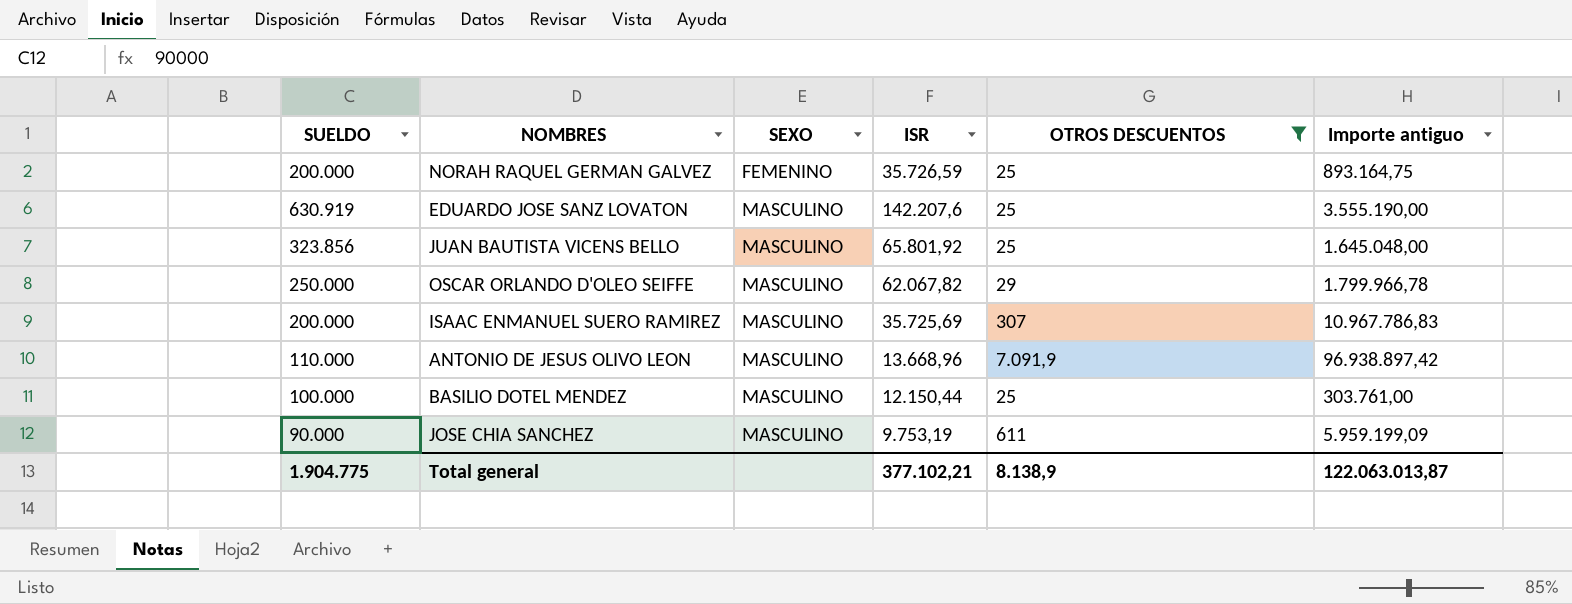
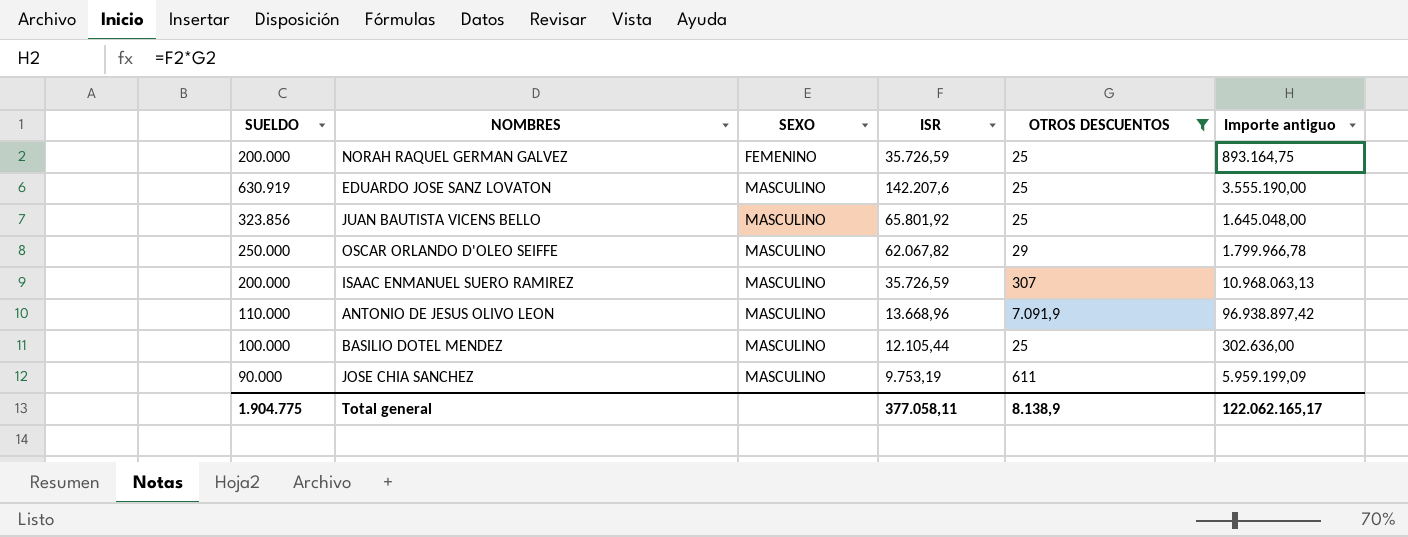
ISAAC ENMANUEL SUERO RAMIREZ | ISR: 35.725,69 -> 35.726,59
ISAAC ENMANUEL SUERO RAMIREZ | Importe antiguo: 10.967.786,83 -> 10.968.063,13
BASILIO DOTEL MENDEZ | ISR: 12.150,44 -> 12.105,44
BASILIO DOTEL MENDEZ | Importe antiguo: 303.761,00 -> 302.636,00
Total general | ISR: 377.102,21 -> 377.058,11
Total general | Importe antiguo: 122.063.013,87 -> 122.062.165,17

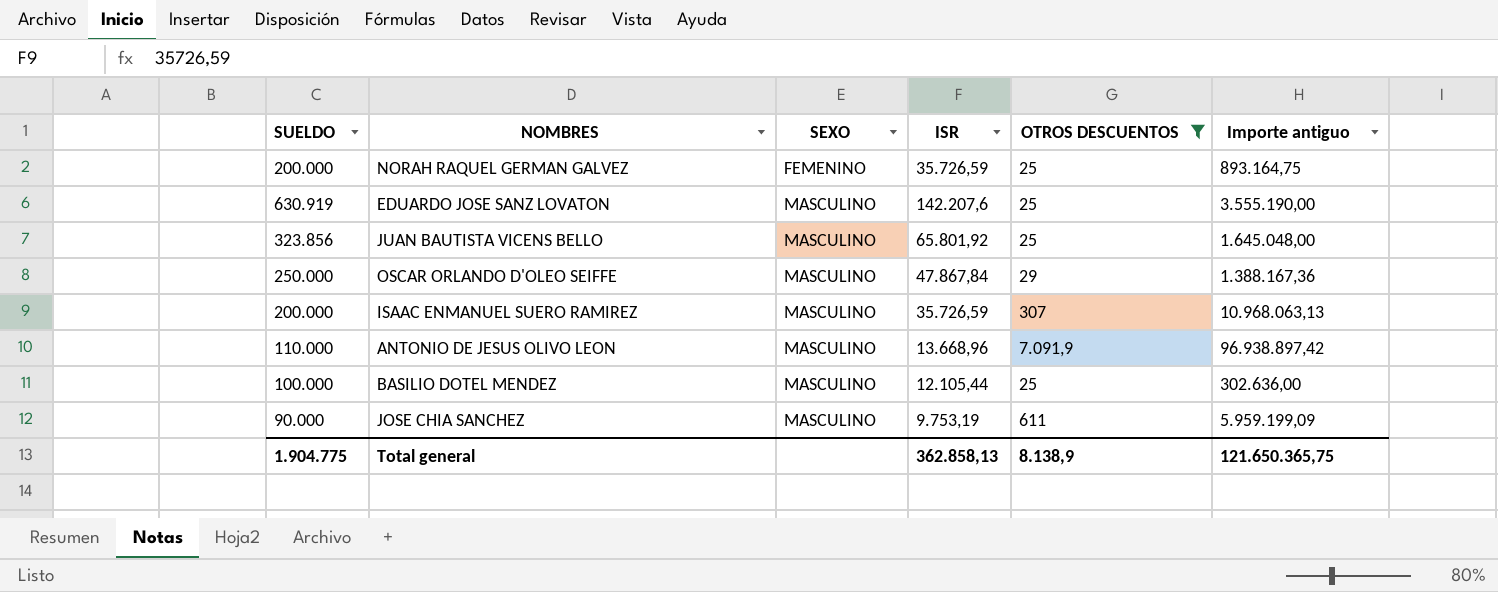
OSCAR ORLANDO D'OLEO SEIFFE | ISR: 62.067,82 -> 47.867,84
OSCAR ORLANDO D'OLEO SEIFFE | Importe antiguo: 1.799.966,78 -> 1.388.167,36
Total general | ISR: 377.058,11 -> 362.858,13
Total general | Importe antiguo: 122.062.165,17 -> 121.650.365,75

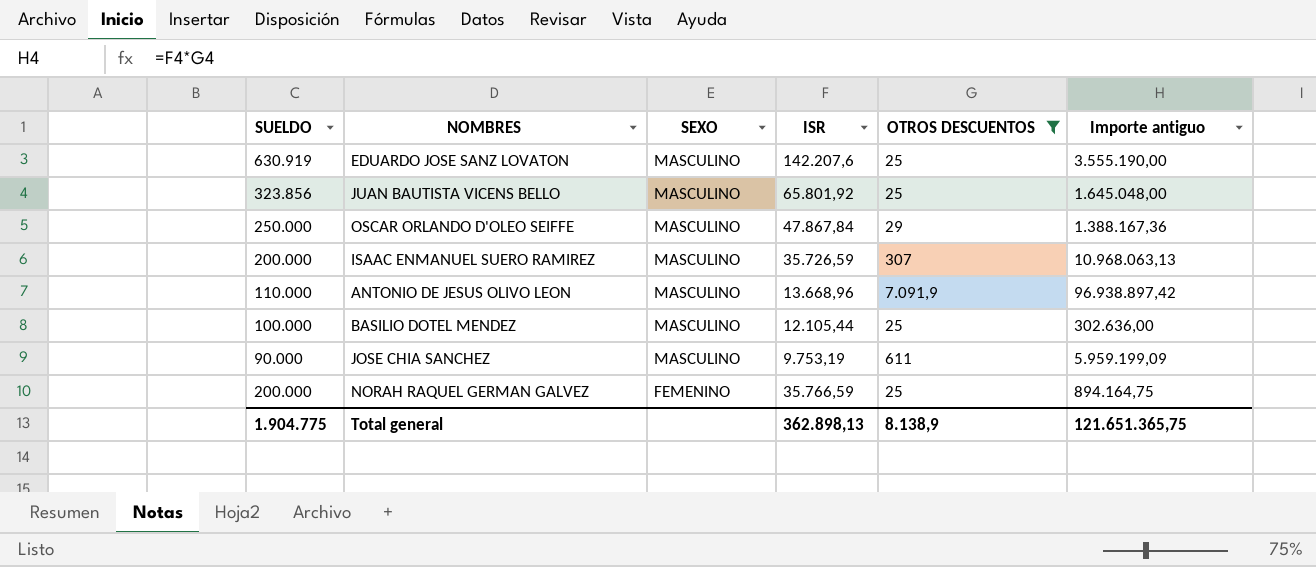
row order: SEXO ascending -> SEXO descending
NORAH RAQUEL GERMAN GALVEZ | ISR: 35.726,59 -> 35.766,59
NORAH RAQUEL GERMAN GALVEZ | Importe antiguo: 893.164,75 -> 894.164,75
Total general | ISR: 362.858,13 -> 362.898,13
Total general | Importe antiguo: 121.650.365,75 -> 121.651.365,75

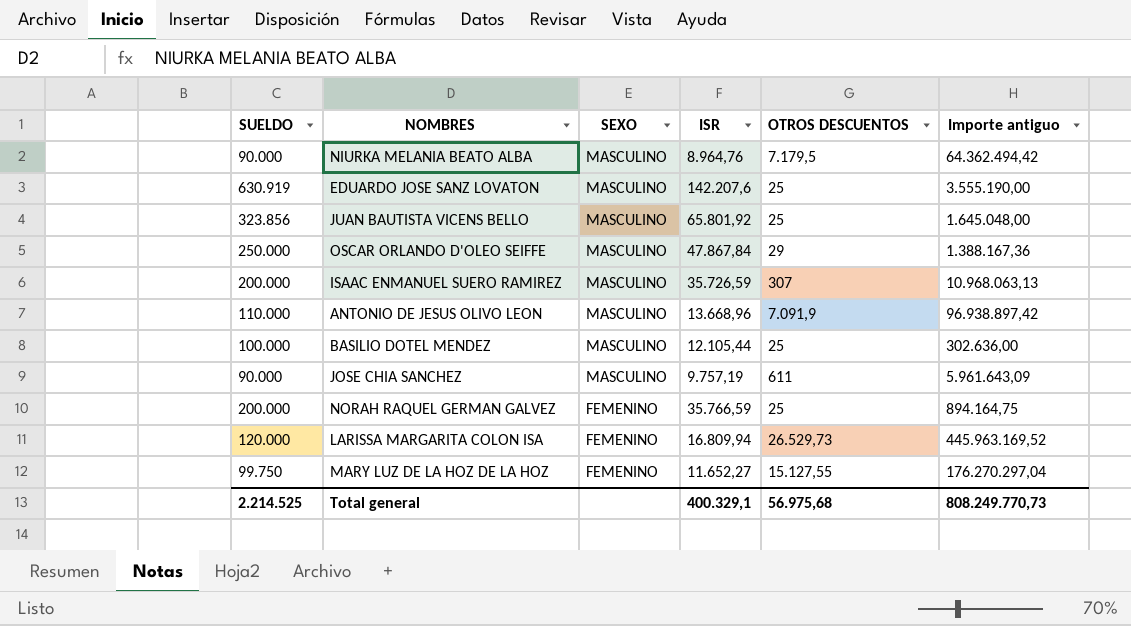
filter: OTROS DESCUENTOS <= 7.091,9 -> none
JOSE CHIA SANCHEZ | ISR: 9.753,19 -> 9.757,19
JOSE CHIA SANCHEZ | Importe antiguo: 5.959.199,09 -> 5.961.643,09
Total general | SUELDO: 1.904.775 -> 2.214.525
Total general | ISR: 362.898,13 -> 400.329,1
Total general | OTROS DESCUENTOS: 8.138,9 -> 56.975,68
Total general | Importe antiguo: 121.651.365,75 -> 808.249.770,73

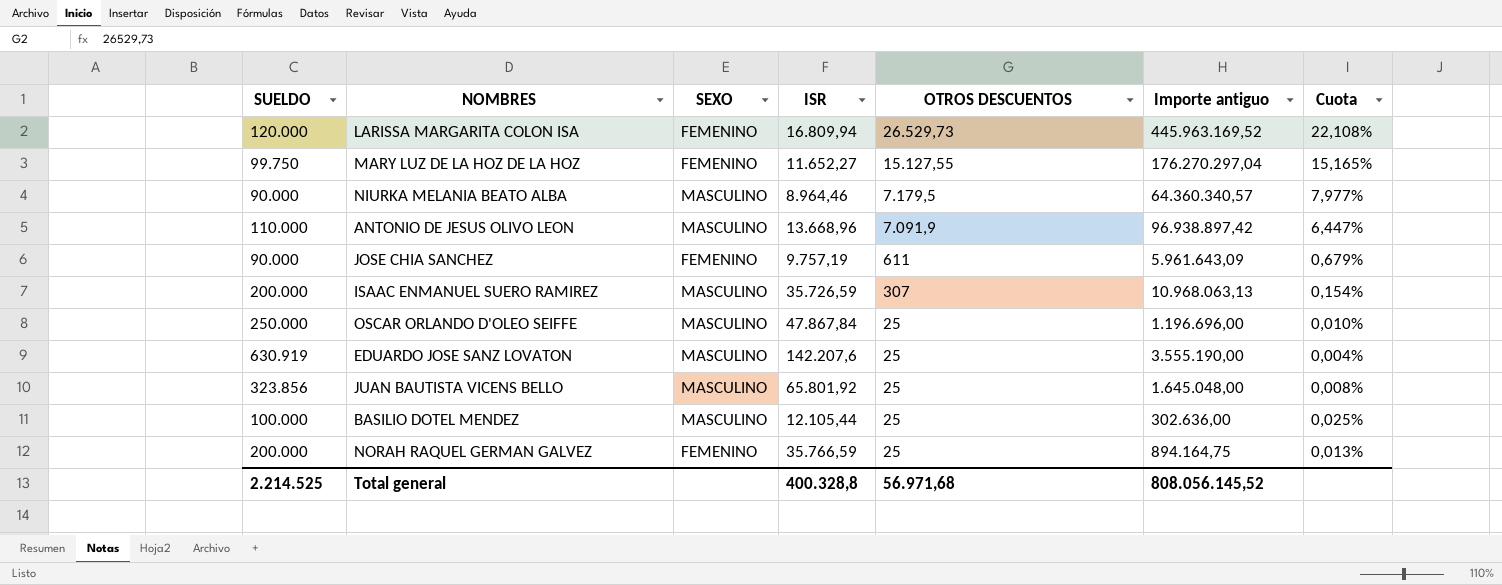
row order: SEXO descending -> OTROS DESCUENTOS descending
column Cuota | formula: none -> [OTROS DESCUENTOS] / [SUELDO]
NIURKA MELANIA BEATO ALBA | ISR: 8.964,76 -> 8.964,46
NIURKA MELANIA BEATO ALBA | Importe antiguo: 64.362.494,42 -> 64.360.340,57
JOSE CHIA SANCHEZ | SEXO: MASCULINO -> FEMENINO
OSCAR ORLANDO D'OLEO SEIFFE | OTROS DESCUENTOS: 29 -> 25
OSCAR ORLANDO D'OLEO SEIFFE | Importe antiguo: 1.388.167,36 -> 1.196.696,00
Total general | ISR: 400.329,1 -> 400.328,8
Total general | OTROS DESCUENTOS: 56.975,68 -> 56.971,68
Total general | Importe antiguo: 808.249.770,73 -> 808.056.145,52

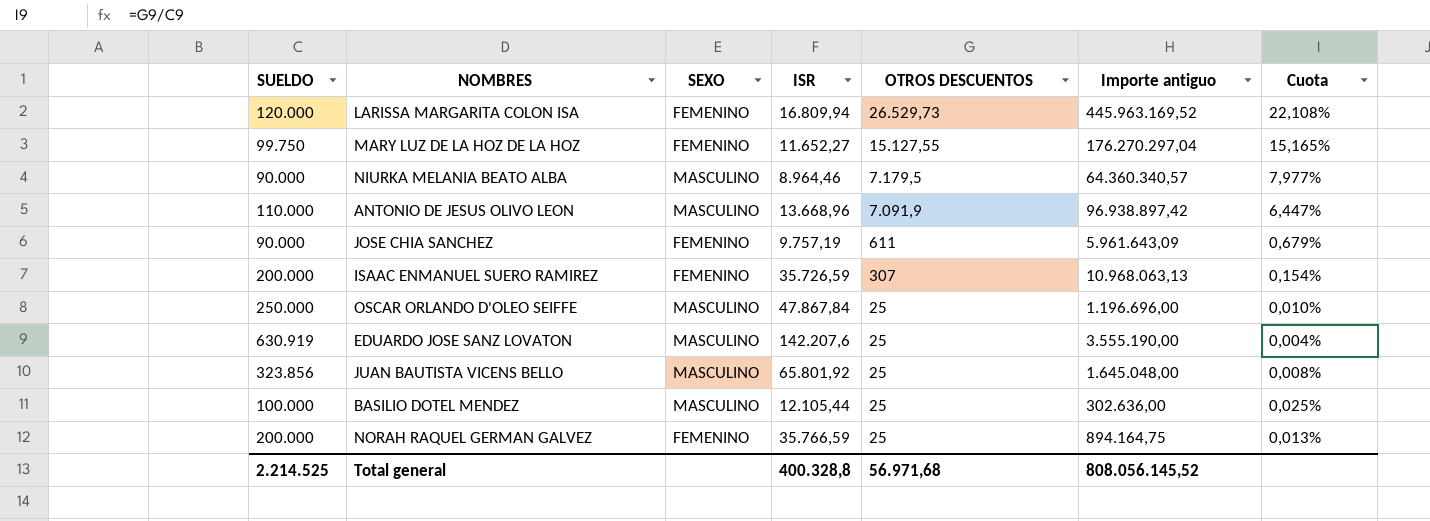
ISAAC ENMANUEL SUERO RAMIREZ | SEXO: MASCULINO -> FEMENINO

